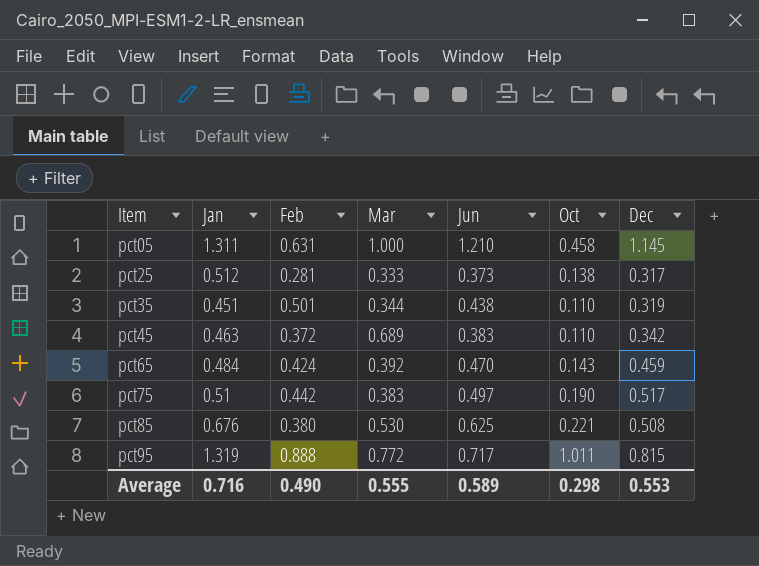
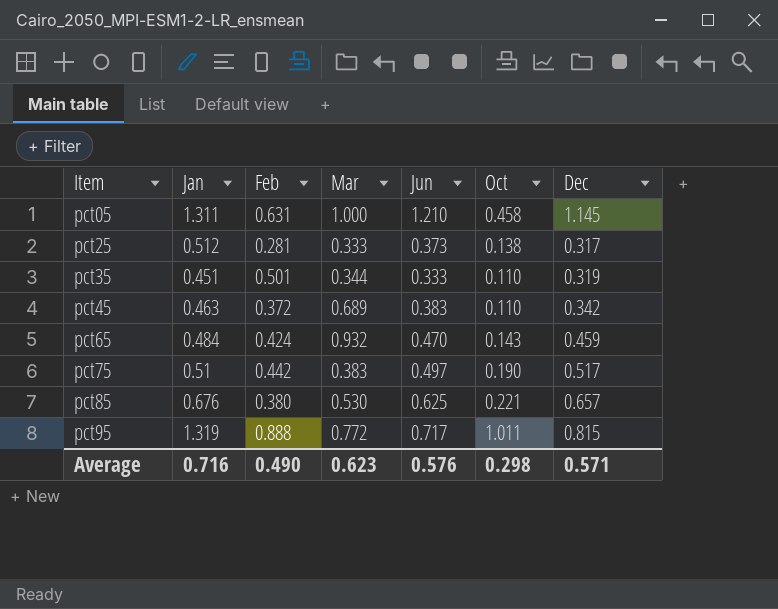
pct35 | Jun: 0.438 -> 0.333
pct65 | Mar: 0.392 -> 0.932
pct85 | Dec: 0.508 -> 0.657
Average | Mar: 0.555 -> 0.623
Average | Jun: 0.589 -> 0.576
Average | Dec: 0.553 -> 0.571

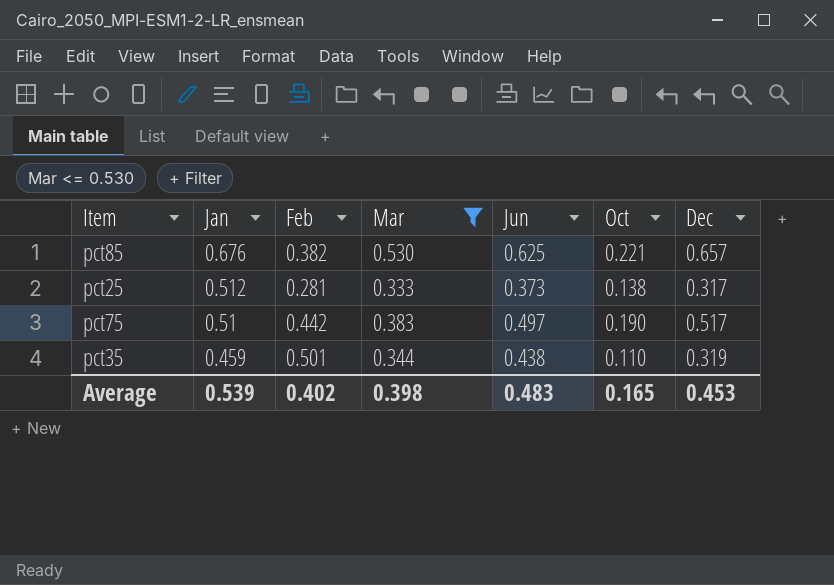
filter: none -> Mar <= 0.530
row order: Item ascending -> Jan descending
pct85 | Feb: 0.380 -> 0.382
pct35 | Jan: 0.451 -> 0.459
pct35 | Jun: 0.333 -> 0.438
Average | Jan: 0.716 -> 0.539
Average | Feb: 0.490 -> 0.402
Average | Mar: 0.623 -> 0.398
Average | Jun: 0.576 -> 0.483
Average | Oct: 0.298 -> 0.165
Average | Dec: 0.571 -> 0.453

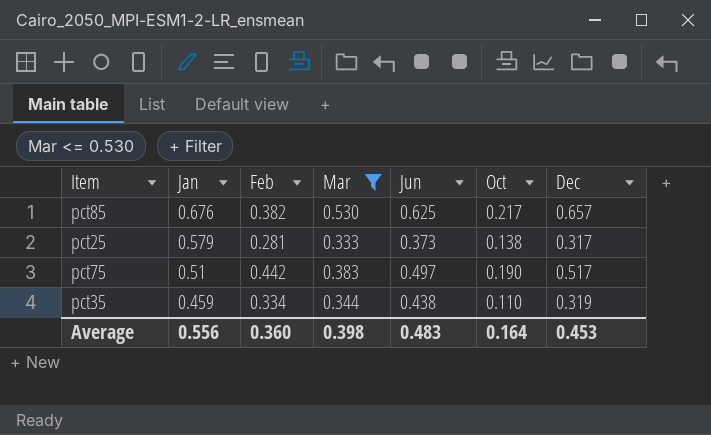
pct85 | Oct: 0.221 -> 0.217
pct25 | Jan: 0.512 -> 0.579
pct35 | Feb: 0.501 -> 0.334
Average | Jan: 0.539 -> 0.556
Average | Feb: 0.402 -> 0.360
Average | Oct: 0.165 -> 0.164

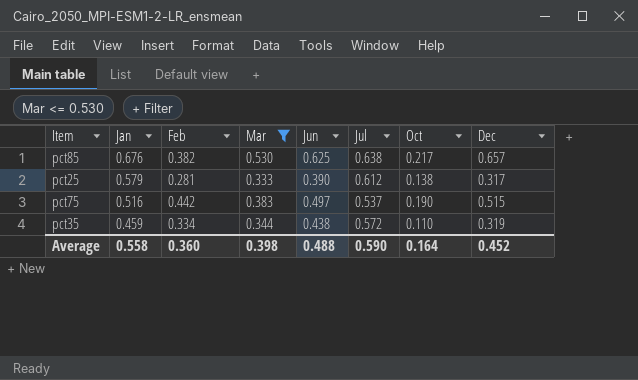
column Jul | position: none -> 6
pct25 | Jun: 0.373 -> 0.390
pct75 | Jan: 0.51 -> 0.516
pct75 | Dec: 0.517 -> 0.515
Average | Jan: 0.556 -> 0.558
Average | Jun: 0.483 -> 0.488
Average | Dec: 0.453 -> 0.452

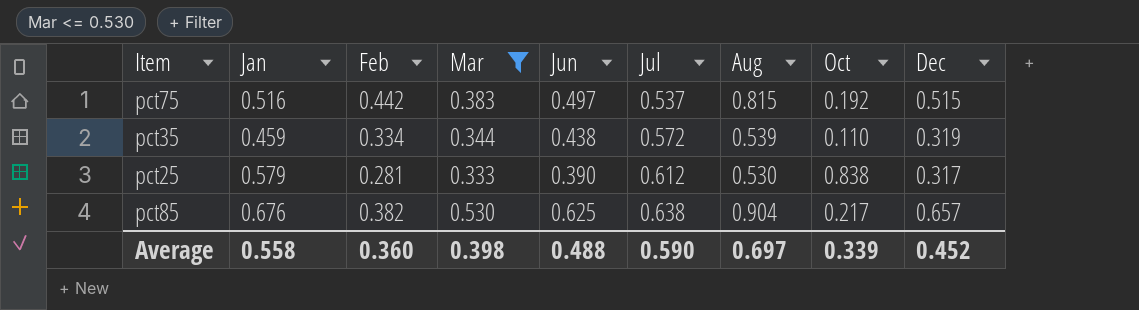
row order: Jan descending -> Jul ascending
column Aug | position: none -> 7
pct75 | Oct: 0.190 -> 0.192
pct25 | Oct: 0.138 -> 0.838
Average | Oct: 0.164 -> 0.339

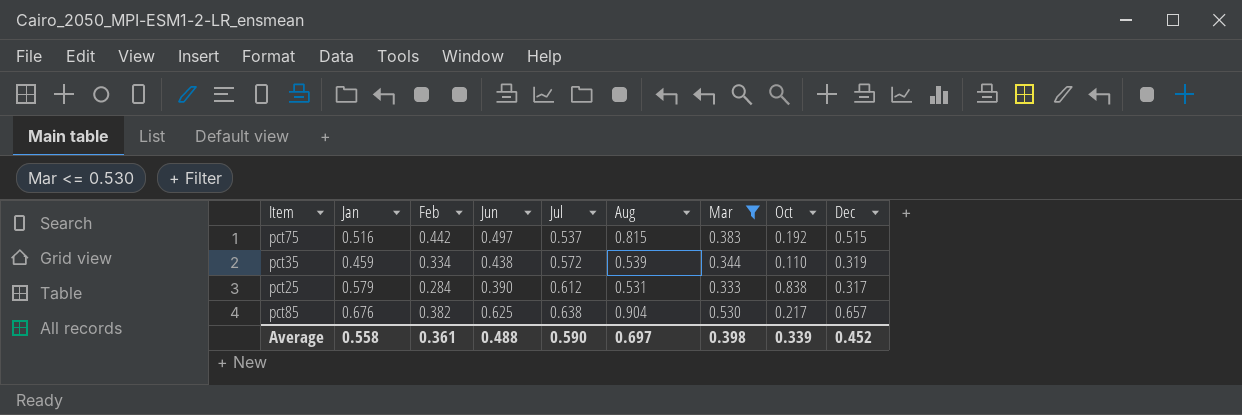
column Mar | position: 4 -> 7
pct25 | Feb: 0.281 -> 0.284
pct25 | Aug: 0.530 -> 0.531
Average | Feb: 0.360 -> 0.361

